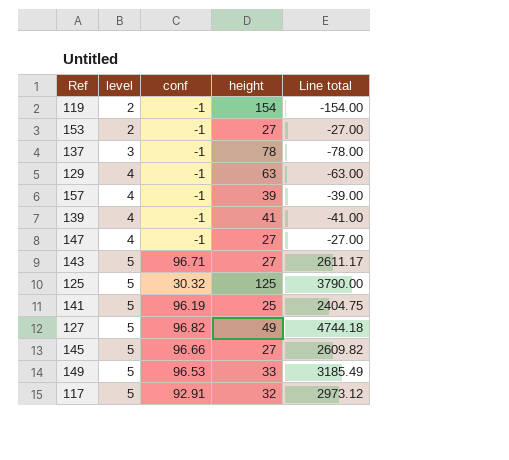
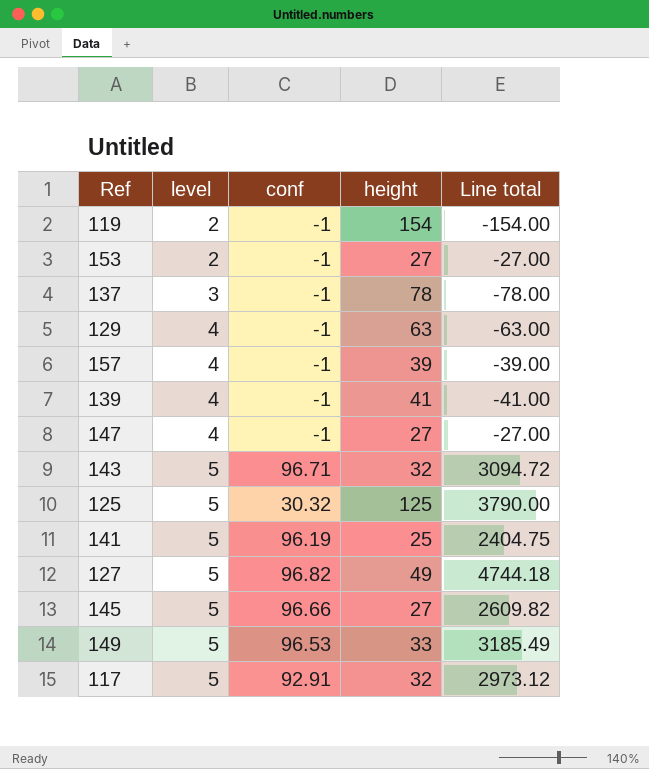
143 | height: 27 -> 32
143 | Line total: 2611.17 -> 3094.72

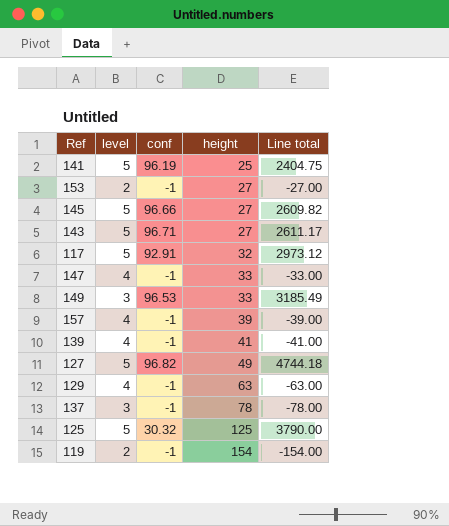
row order: level ascending -> height ascending
143 | height: 32 -> 27
143 | Line total: 3094.72 -> 2611.17
147 | height: 27 -> 33
147 | Line total: -27.00 -> -33.00
149 | level: 5 -> 3

